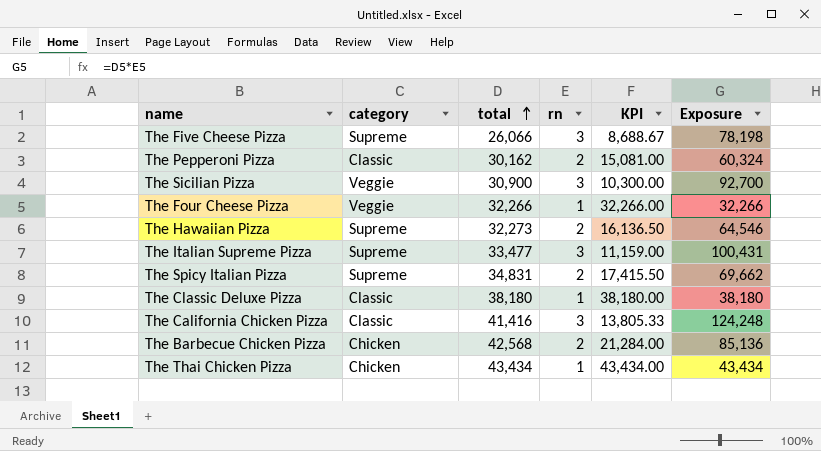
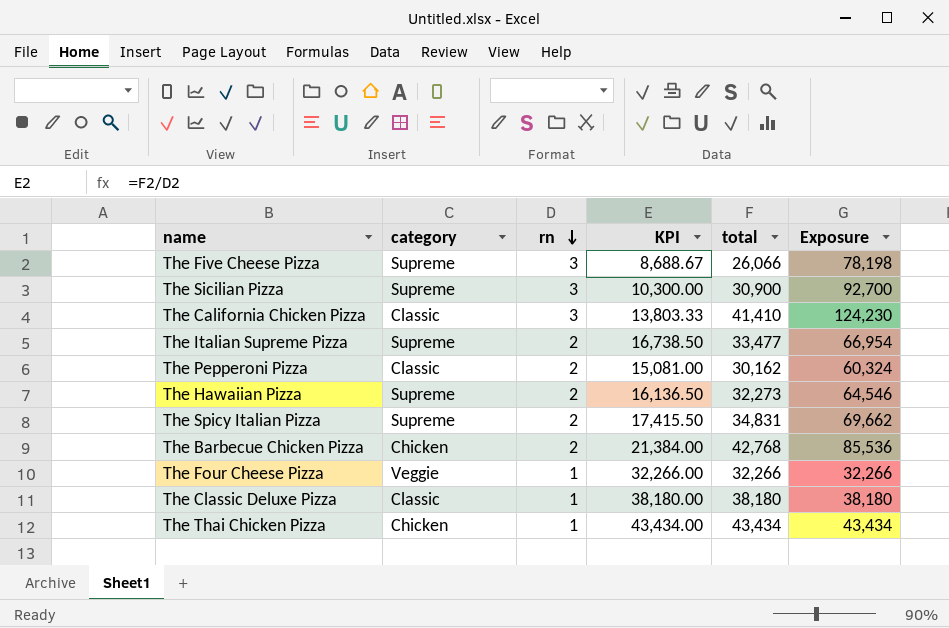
row order: total ascending -> rn descending
column total | position: 3 -> 5
The Sicilian Pizza | category: Veggie -> Supreme
The California Chicken Pizza | KPI: 13,805.33 -> 13,803.33
The California Chicken Pizza | total: 41,416 -> 41,410
The California Chicken Pizza | Exposure: 124,248 -> 124,230
The Italian Supreme Pizza | rn: 3 -> 2
The Italian Supreme Pizza | KPI: 11,159.00 -> 16,738.50
The Italian Supreme Pizza | Exposure: 100,431 -> 66,954
The Barbecue Chicken Pizza | KPI: 21,284.00 -> 21,384.00
The Barbecue Chicken Pizza | total: 42,568 -> 42,768
The Barbecue Chicken Pizza | Exposure: 85,136 -> 85,536

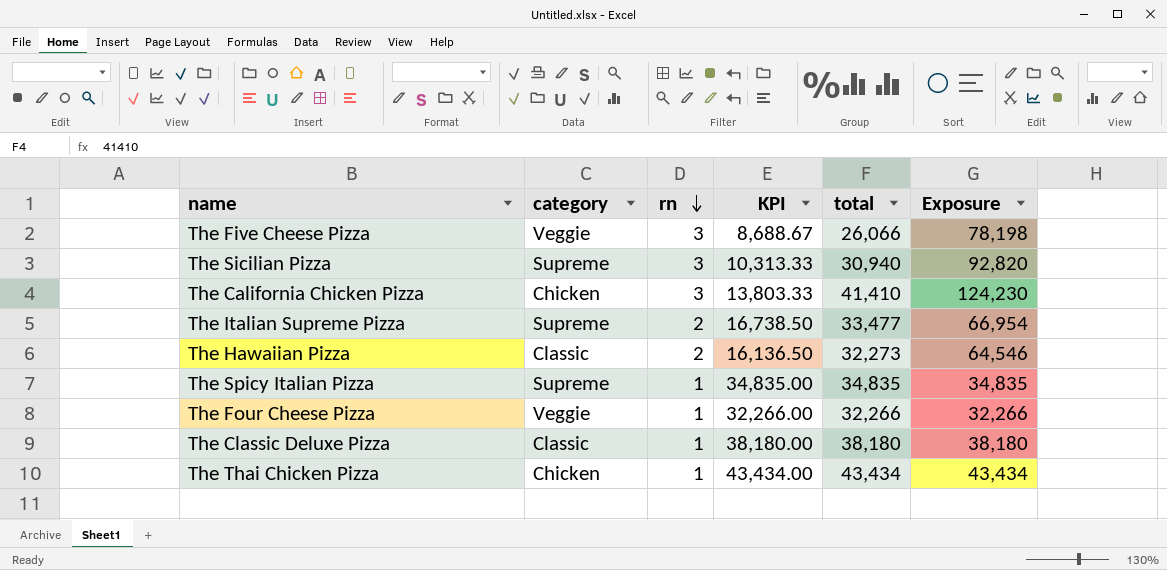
row The Pepperoni Pizza: Classic | 2 | 15,081.00 | 30,162 | 60,324 -> none
row The Barbecue Chicken Pizza: Chicken | 2 | 21,384.00 | 42,768 | 85,536 -> none
The Five Cheese Pizza | category: Supreme -> Veggie
The Sicilian Pizza | KPI: 10,300.00 -> 10,313.33
The Sicilian Pizza | total: 30,900 -> 30,940
The Sicilian Pizza | Exposure: 92,700 -> 92,820
The California Chicken Pizza | category: Classic -> Chicken
The Hawaiian Pizza | category: Supreme -> Classic
The Spicy Italian Pizza | rn: 2 -> 1
The Spicy Italian Pizza | KPI: 17,415.50 -> 34,835.00
The Spicy Italian Pizza | total: 34,831 -> 34,835
The Spicy Italian Pizza | Exposure: 69,662 -> 34,835

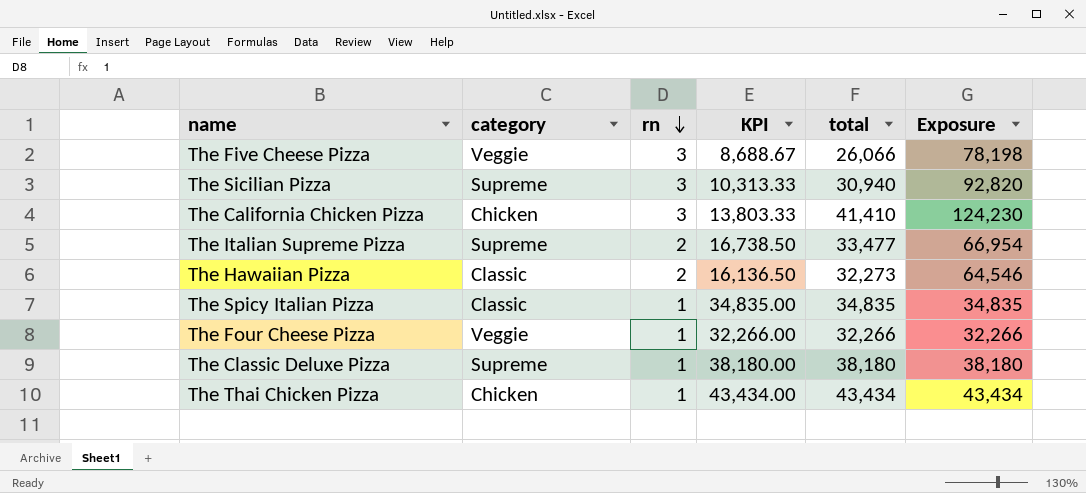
The Spicy Italian Pizza | category: Supreme -> Classic
The Classic Deluxe Pizza | category: Classic -> Supreme

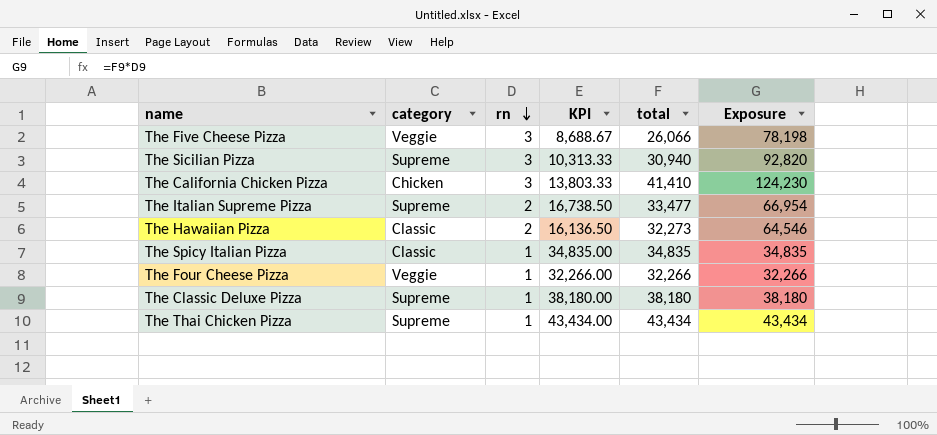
The Thai Chicken Pizza | category: Chicken -> Supreme

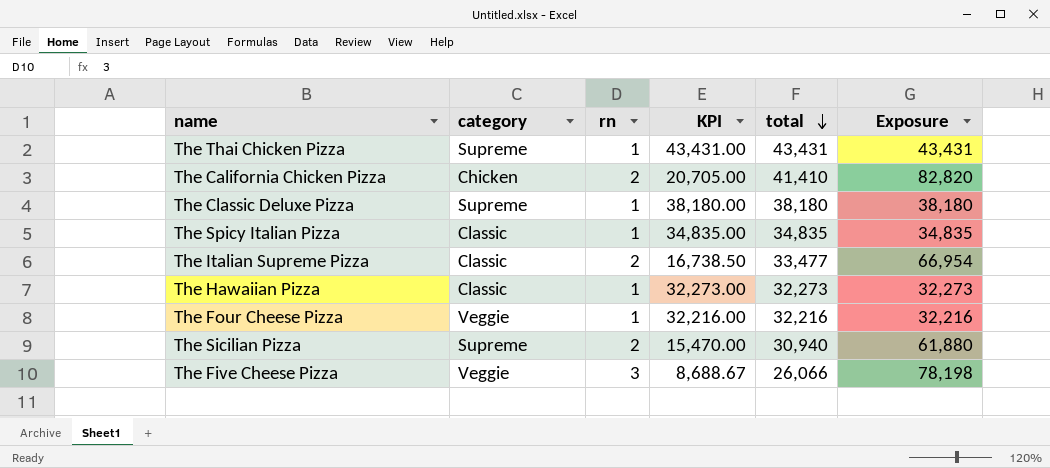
row order: rn descending -> total descending
The Thai Chicken Pizza | KPI: 43,434.00 -> 43,431.00
The Thai Chicken Pizza | total: 43,434 -> 43,431
The Thai Chicken Pizza | Exposure: 43,434 -> 43,431
The California Chicken Pizza | rn: 3 -> 2
The California Chicken Pizza | KPI: 13,803.33 -> 20,705.00
The California Chicken Pizza | Exposure: 124,230 -> 82,820
The Italian Supreme Pizza | category: Supreme -> Classic
The Hawaiian Pizza | rn: 2 -> 1
The Hawaiian Pizza | KPI: 16,136.50 -> 32,273.00
The Hawaiian Pizza | Exposure: 64,546 -> 32,273
The Four Cheese Pizza | KPI: 32,266.00 -> 32,216.00
The Four Cheese Pizza | total: 32,266 -> 32,216
The Four Cheese Pizza | Exposure: 32,266 -> 32,216
The Sicilian Pizza | rn: 3 -> 2
The Sicilian Pizza | KPI: 10,313.33 -> 15,470.00
The Sicilian Pizza | Exposure: 92,820 -> 61,880

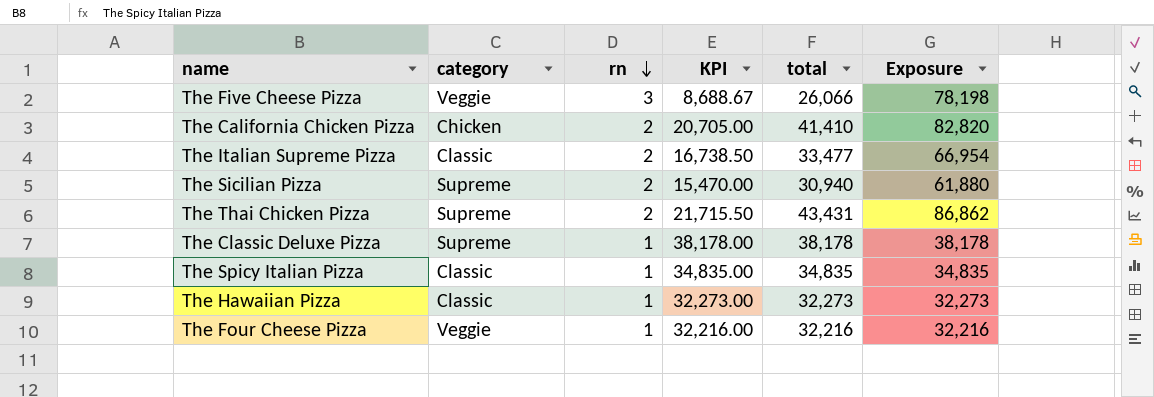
row order: total descending -> rn descending
The Thai Chicken Pizza | rn: 1 -> 2
The Thai Chicken Pizza | KPI: 43,431.00 -> 21,715.50
The Thai Chicken Pizza | Exposure: 43,431 -> 86,862
The Classic Deluxe Pizza | KPI: 38,180.00 -> 38,178.00
The Classic Deluxe Pizza | total: 38,180 -> 38,178
The Classic Deluxe Pizza | Exposure: 38,180 -> 38,178

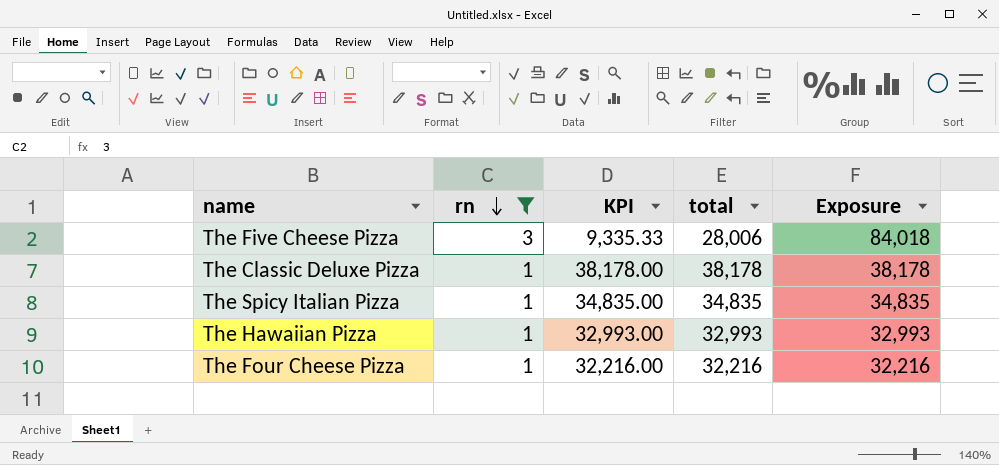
filter: none -> rn != 2
column category | position: 2 -> none
The Five Cheese Pizza | KPI: 8,688.67 -> 9,335.33
The Five Cheese Pizza | total: 26,066 -> 28,006
The Five Cheese Pizza | Exposure: 78,198 -> 84,018
The Hawaiian Pizza | KPI: 32,273.00 -> 32,993.00
The Hawaiian Pizza | total: 32,273 -> 32,993
The Hawaiian Pizza | Exposure: 32,273 -> 32,993

